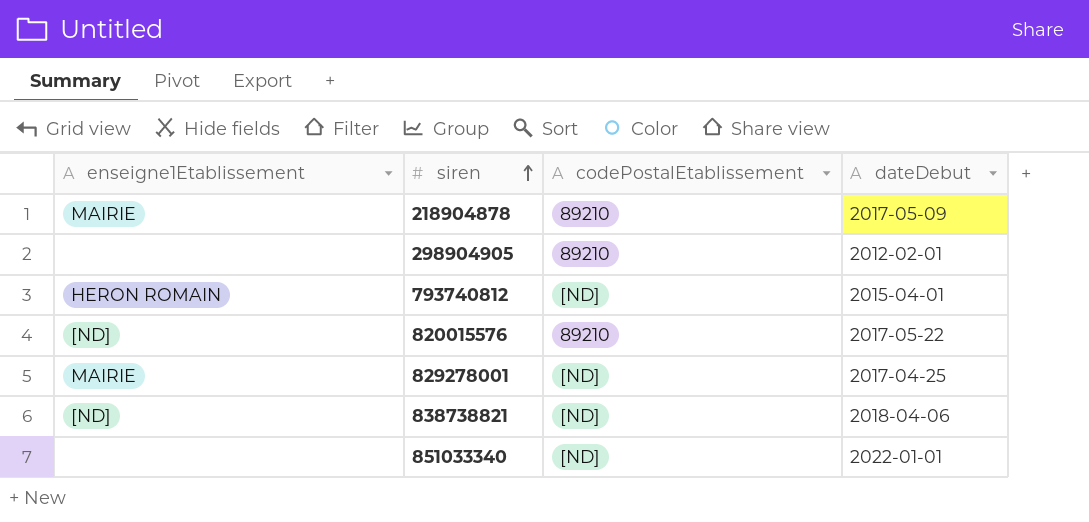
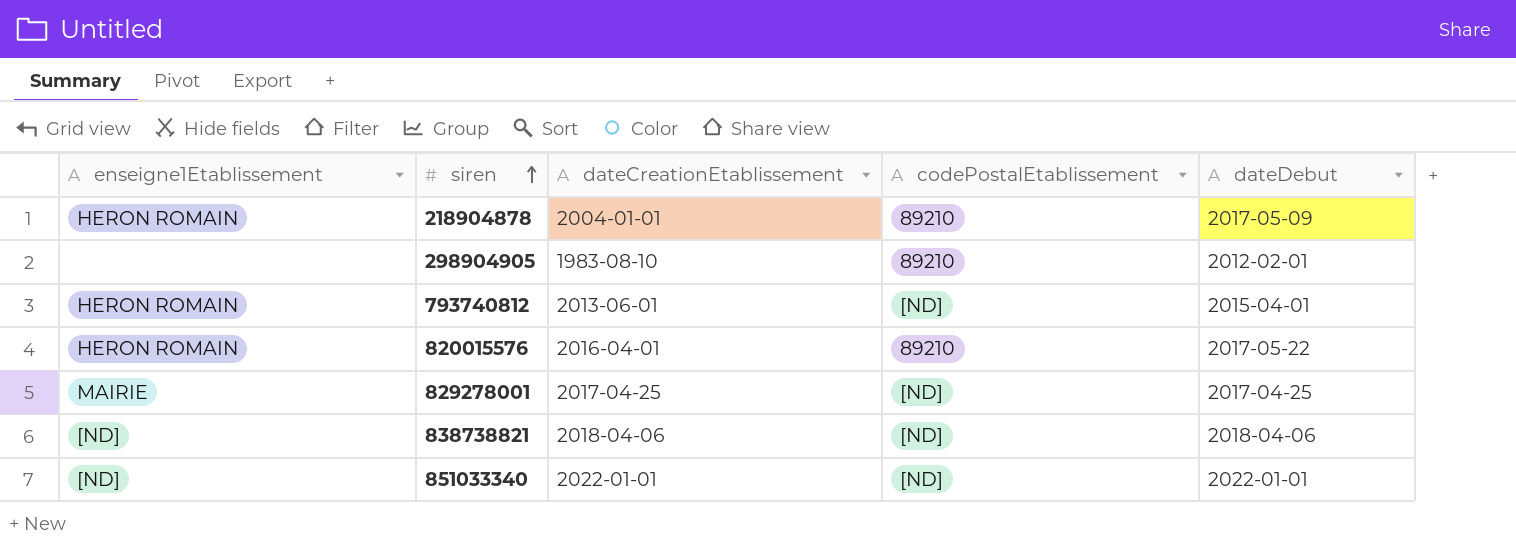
column dateCreationEtablissement | position: none -> 3
218904878 | enseigne1Etablissement: MAIRIE -> HERON ROMAIN
820015576 | enseigne1Etablissement: [ND] -> HERON ROMAIN
851033340 | enseigne1Etablissement: none -> [ND]

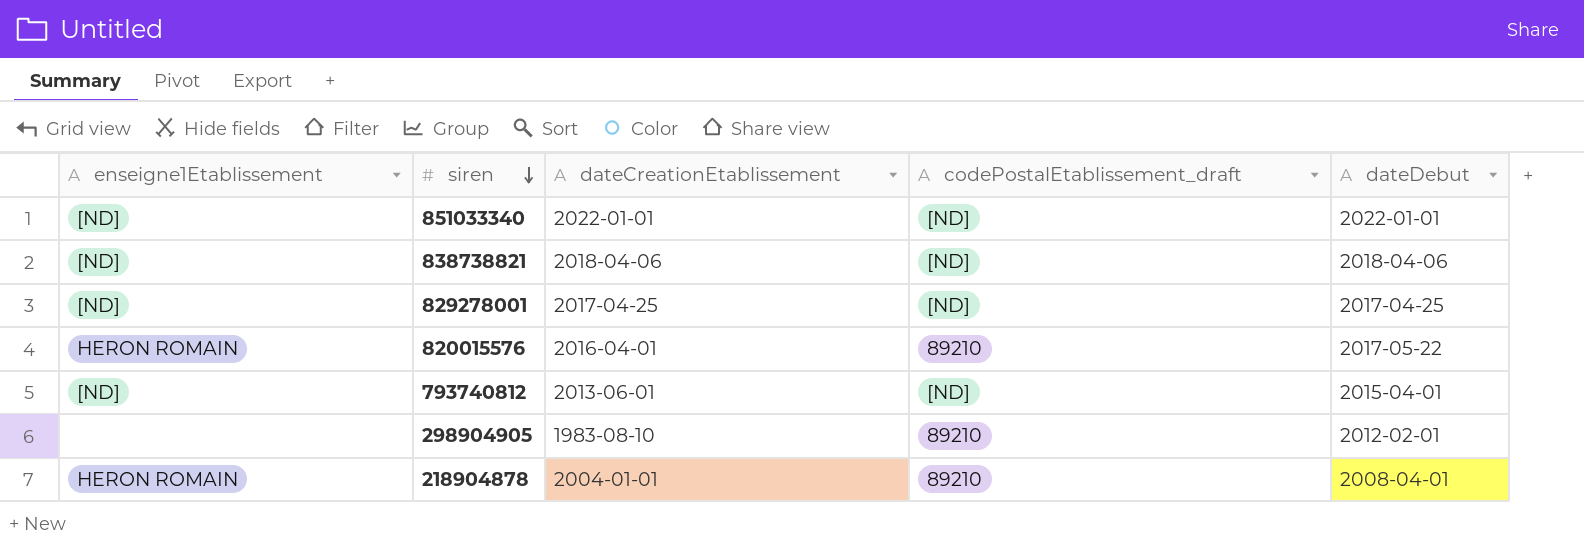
row order: siren ascending -> siren descending
column name: codePostalEtablissement -> codePostalEtablissement_draft
829278001 | enseigne1Etablissement: MAIRIE -> [ND]
793740812 | enseigne1Etablissement: HERON ROMAIN -> [ND]
218904878 | dateDebut: 2017-05-09 -> 2008-04-01

